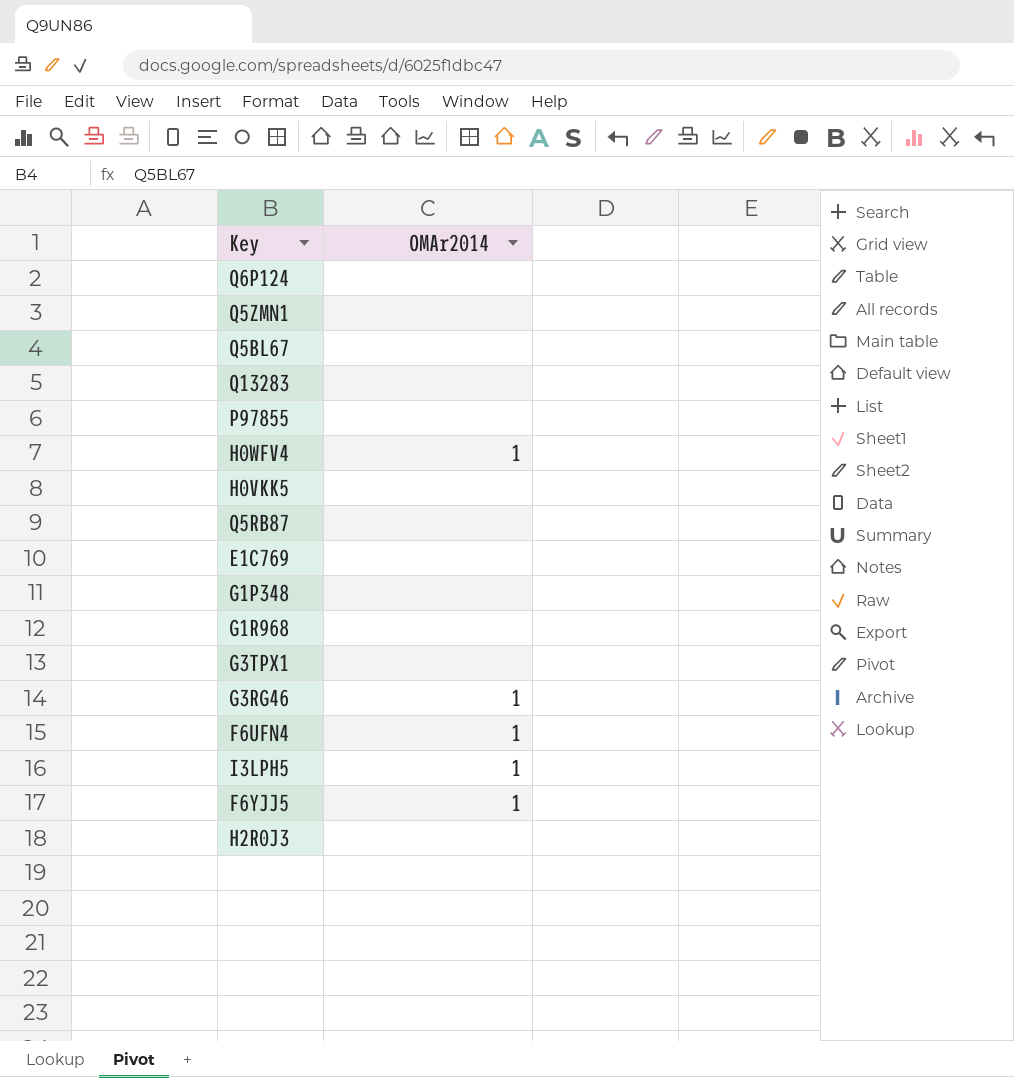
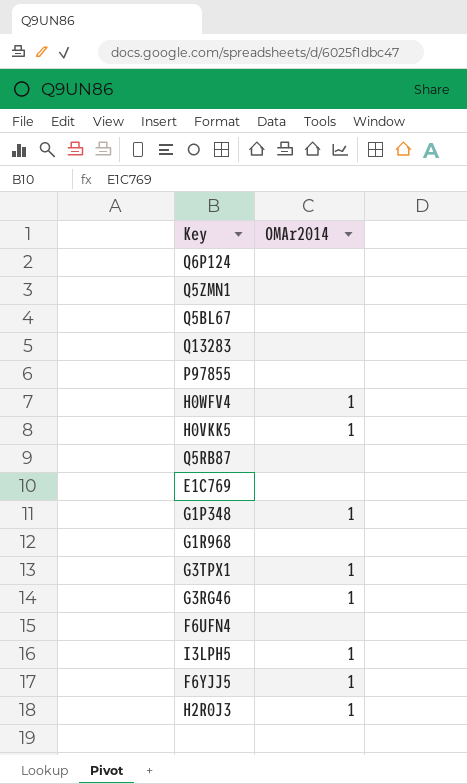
H0VKK5 | OMAr2014: none -> 1
G1P348 | OMAr2014: none -> 1
G3TPX1 | OMAr2014: none -> 1
F6UFN4 | OMAr2014: 1 -> none
H2R0J3 | OMAr2014: none -> 1

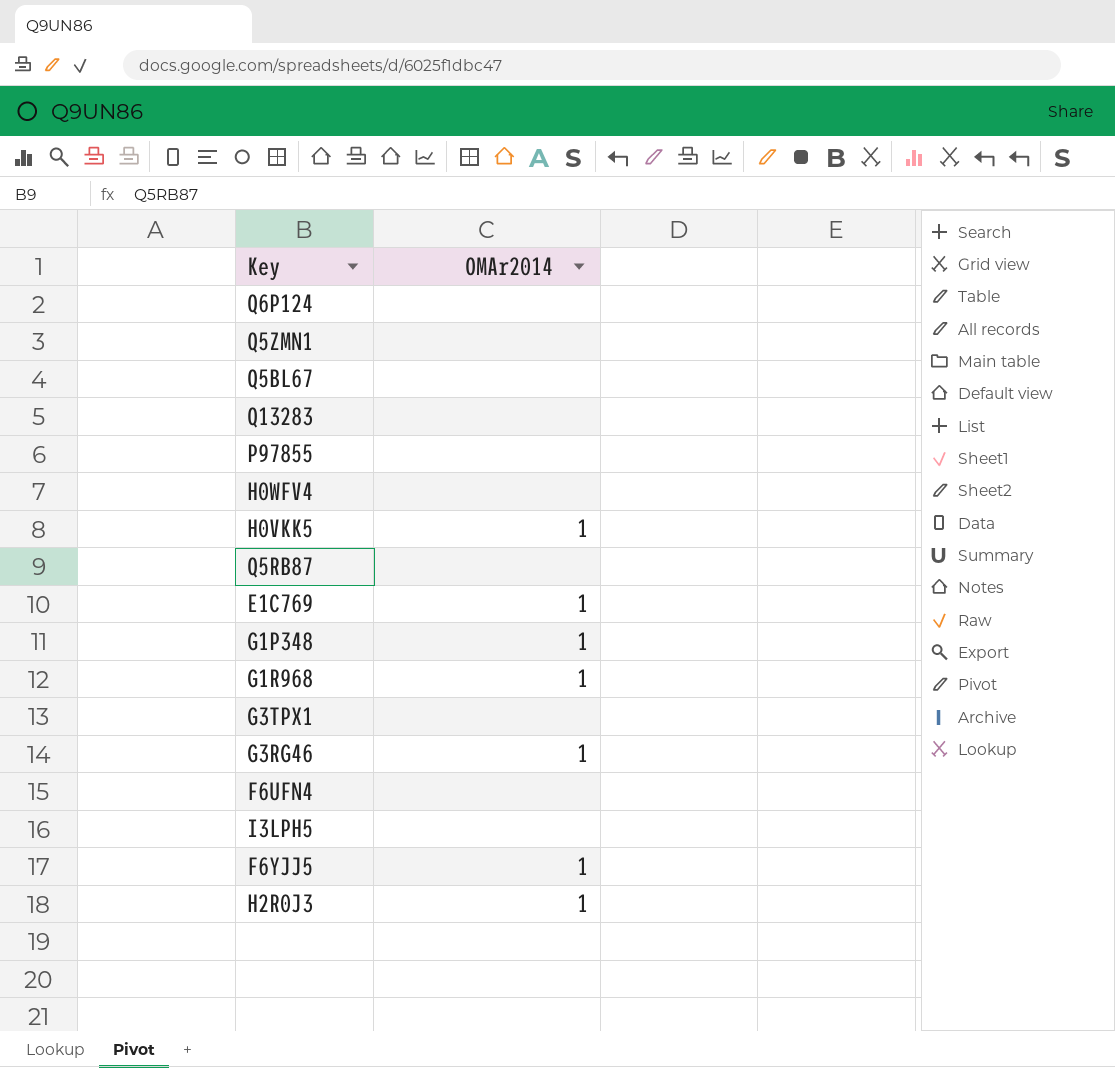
H0WFV4 | OMAr2014: 1 -> none
E1C769 | OMAr2014: none -> 1
G1R968 | OMAr2014: none -> 1
G3TPX1 | OMAr2014: 1 -> none
I3LPH5 | OMAr2014: 1 -> none

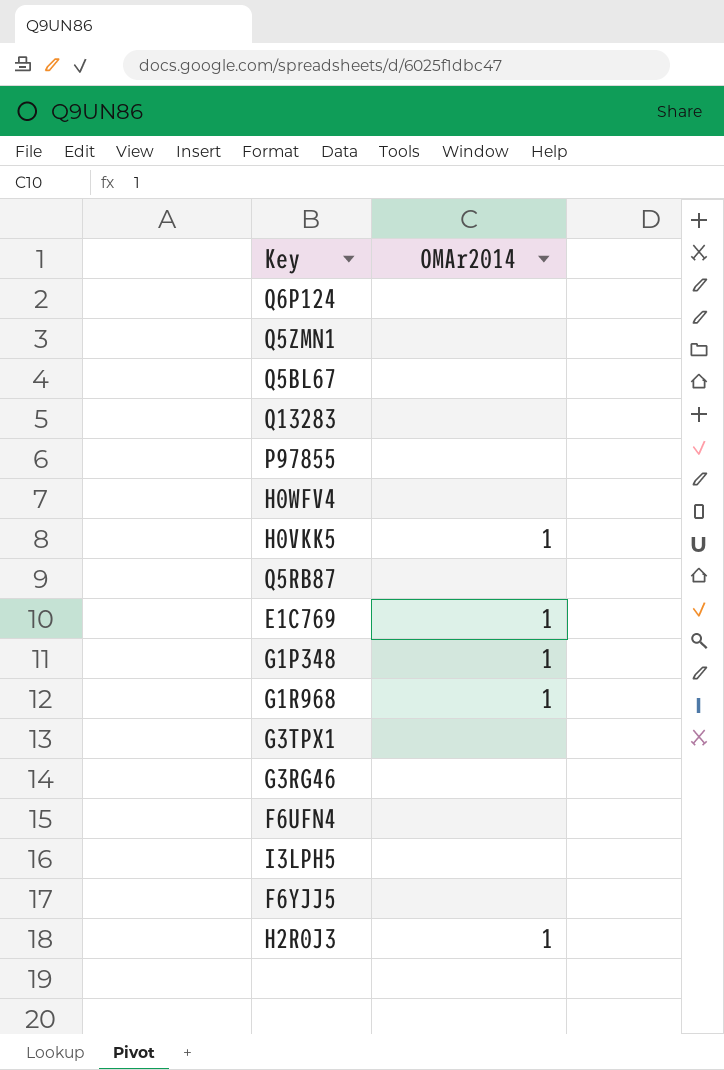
G3RG46 | OMAr2014: 1 -> none
F6YJJ5 | OMAr2014: 1 -> none

